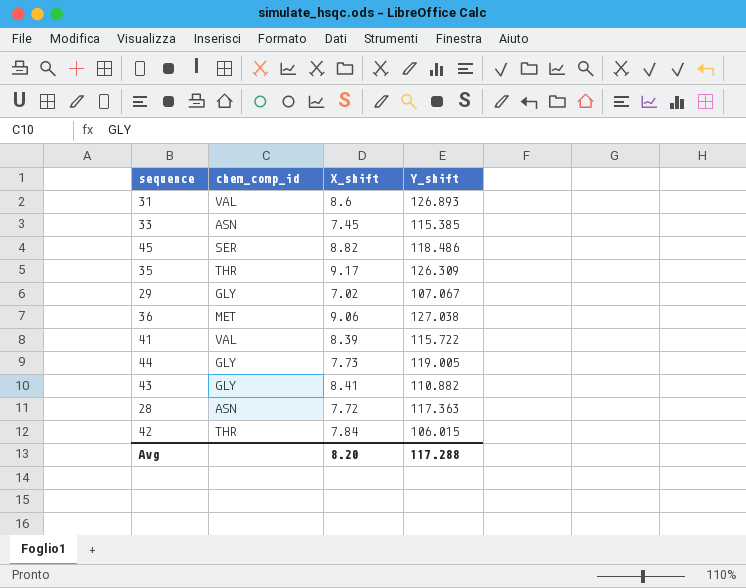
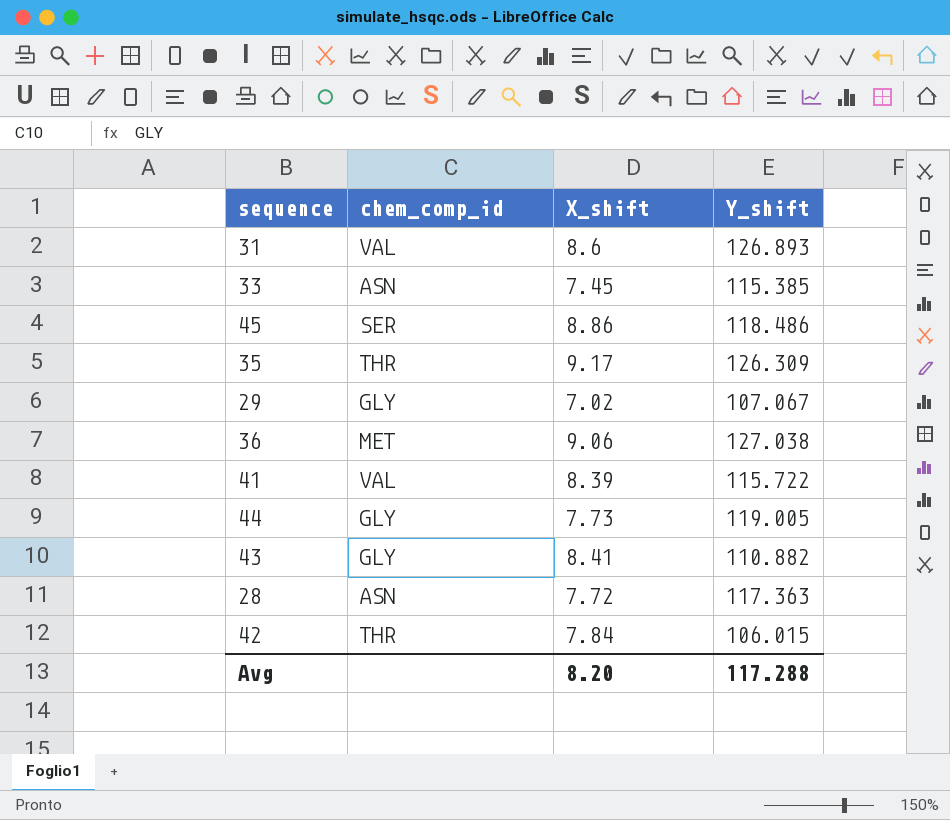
45 | X_shift: 8.82 -> 8.86

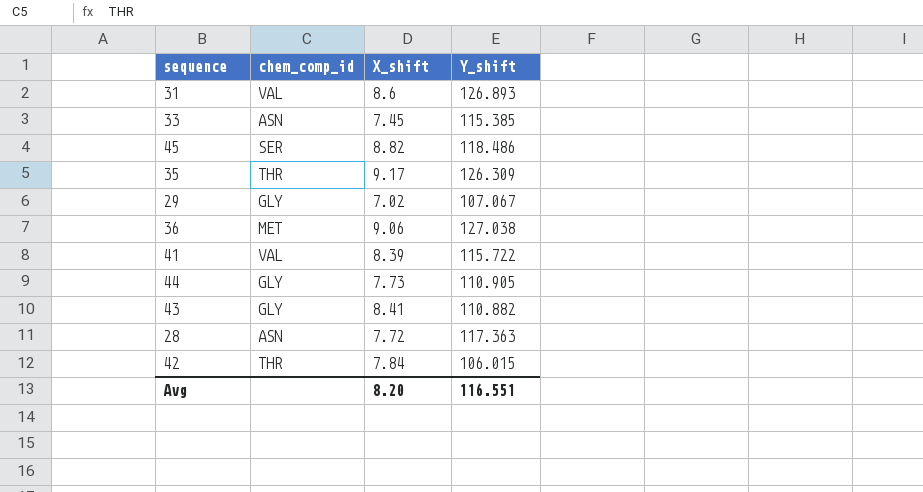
45 | X_shift: 8.86 -> 8.82
44 | Y_shift: 119.005 -> 110.905
Avg | Y_shift: 117.288 -> 116.551

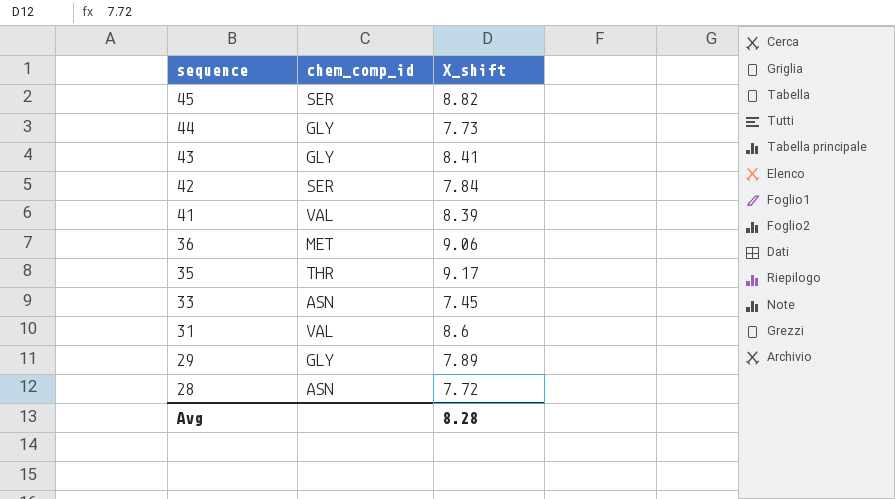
row order: none -> sequence descending
column Y_shift | position: 4 -> none
42 | chem_comp_id: THR -> SER
29 | X_shift: 7.02 -> 7.89
Avg | X_shift: 8.20 -> 8.28

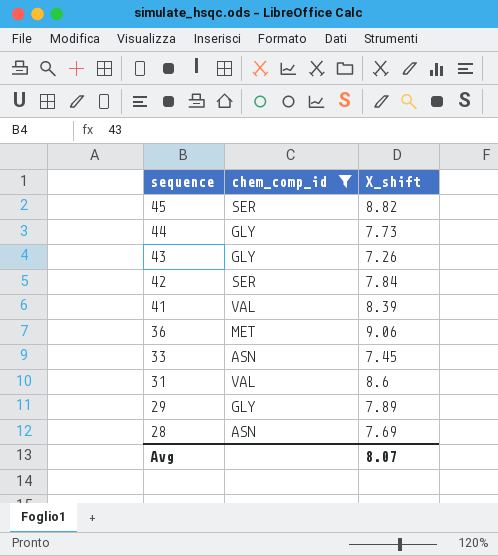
filter: none -> chem_comp_id != THR
43 | X_shift: 8.41 -> 7.26
28 | X_shift: 7.72 -> 7.69
Avg | X_shift: 8.28 -> 8.07

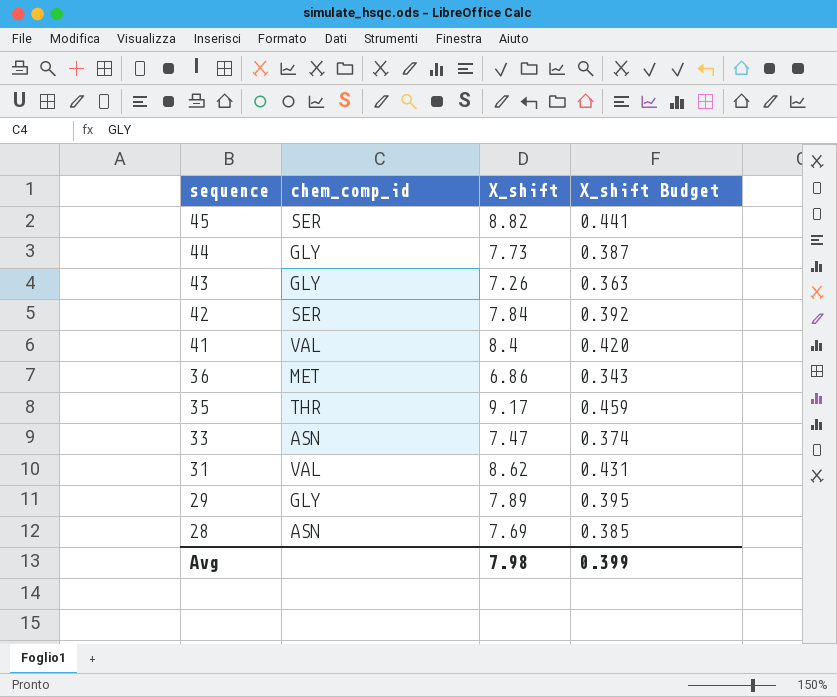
filter: chem_comp_id != THR -> none
column X_shift Budget | formula: none -> [X_shift] * 0.05
41 | X_shift: 8.39 -> 8.4
36 | X_shift: 9.06 -> 6.86
33 | X_shift: 7.45 -> 7.47
31 | X_shift: 8.6 -> 8.62
Avg | X_shift: 8.07 -> 7.98

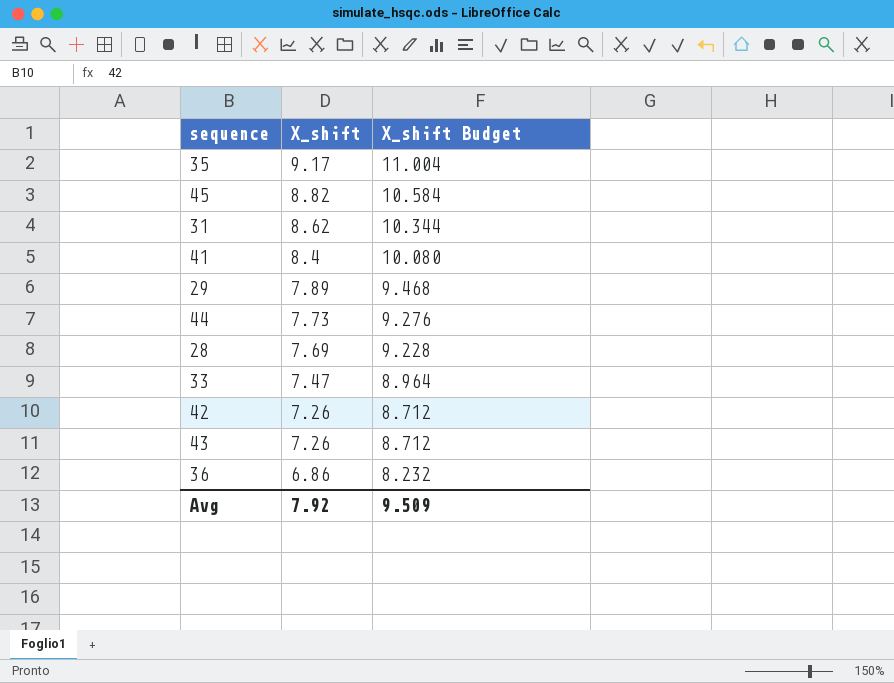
row order: sequence descending -> X_shift descending
column chem_comp_id | position: 2 -> none
column X_shift Budget | formula: [X_shift] * 0.05 -> [X_shift] * 1.2
42 | X_shift: 7.84 -> 7.26
Avg | X_shift: 7.98 -> 7.92
Avg | X_shift Budget: 0.399 -> 9.509

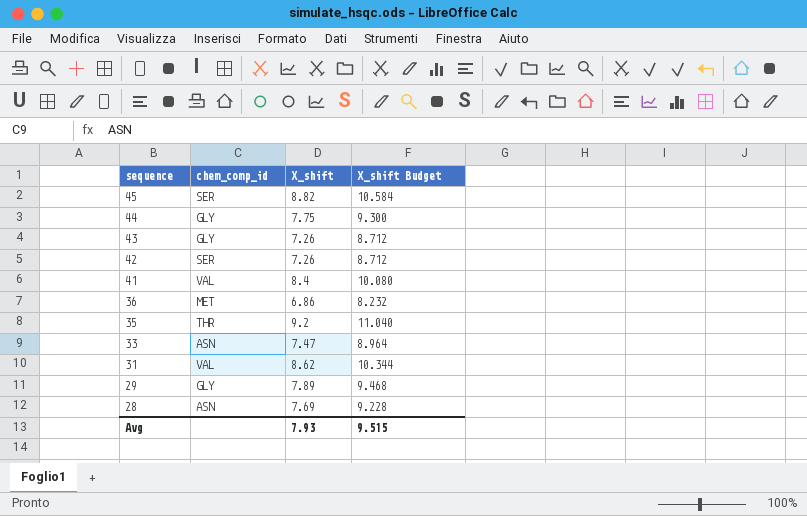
row order: X_shift descending -> sequence descending
column chem_comp_id | position: none -> 2
44 | X_shift: 7.73 -> 7.75
44 | X_shift Budget: 9.276 -> 9.300
35 | X_shift: 9.17 -> 9.2
35 | X_shift Budget: 11.004 -> 11.040
Avg | X_shift: 7.92 -> 7.93
Avg | X_shift Budget: 9.509 -> 9.515

